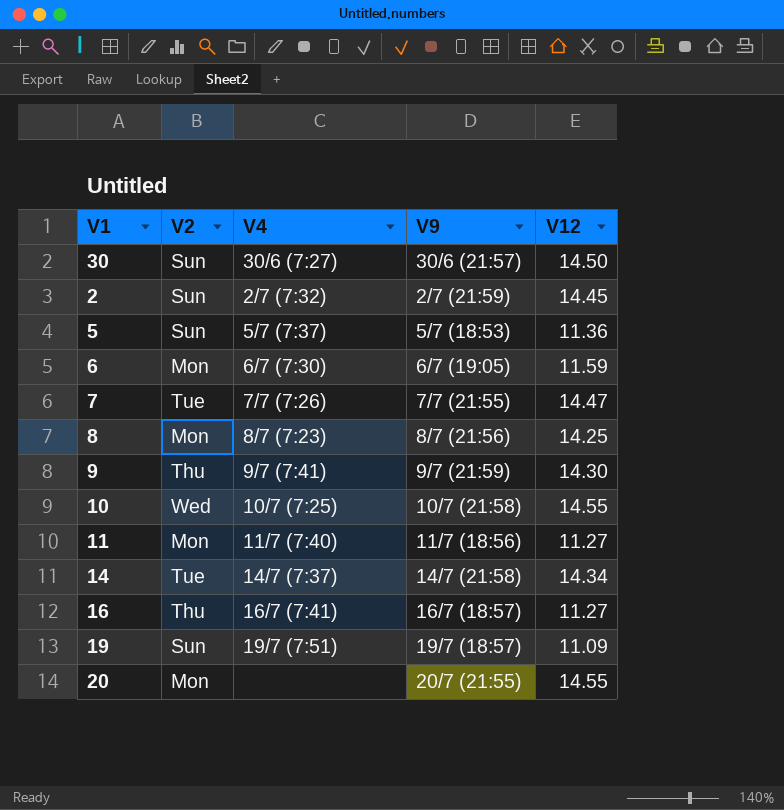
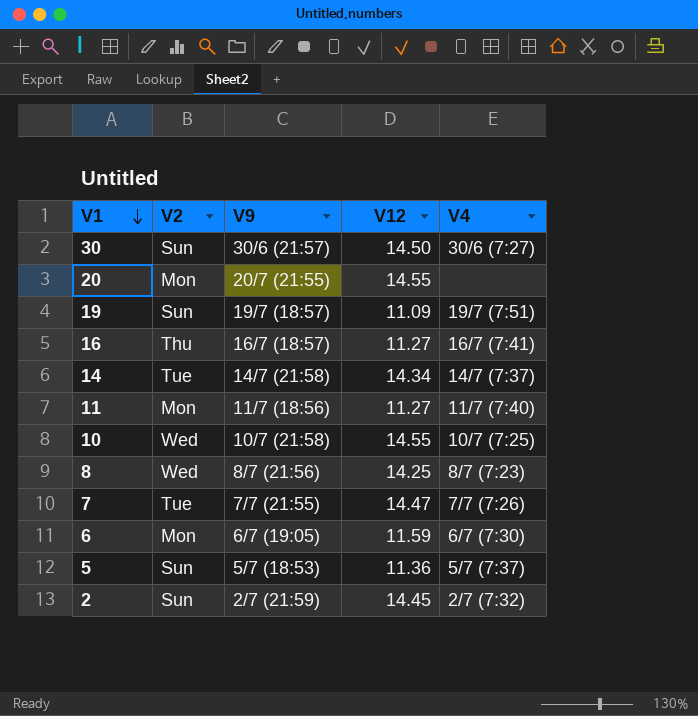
row order: none -> V1 descending
column V4 | position: 3 -> 5
row 9: Thu | 9/7 (7:41) | 9/7 (21:59) | 14.30 -> none
8 | V2: Mon -> Wed

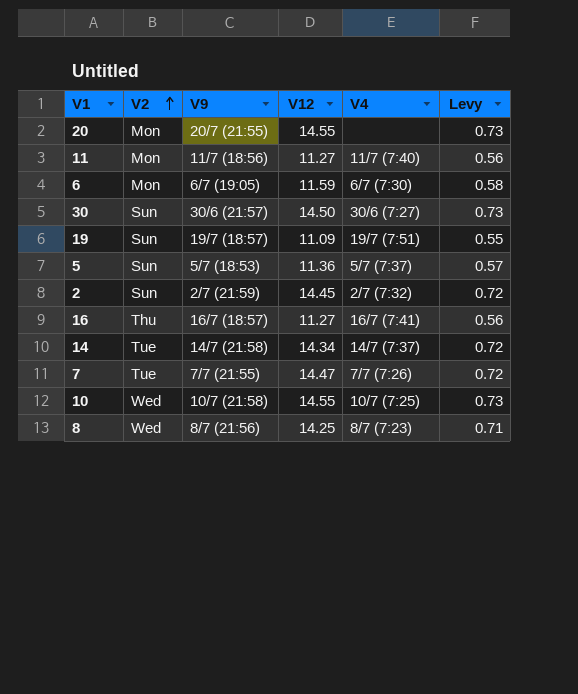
row order: V1 descending -> V2 ascending
column Levy | formula: none -> [V12] * 0.05

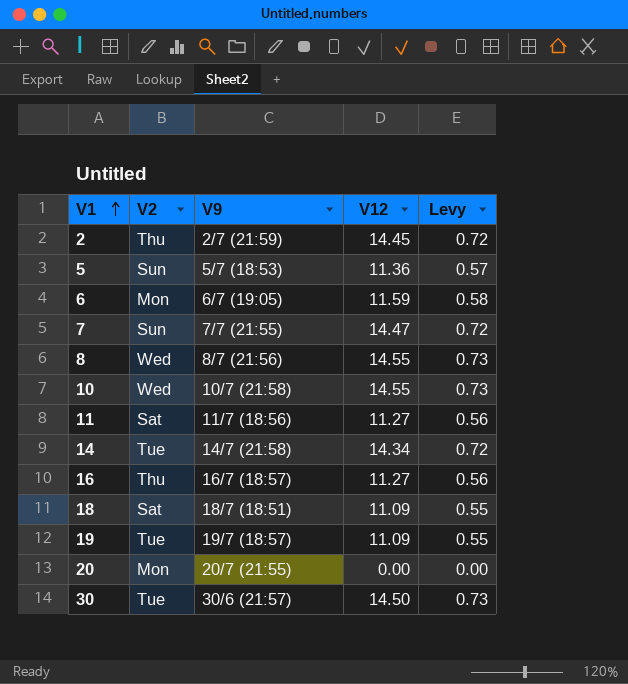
row order: V2 ascending -> V1 ascending
column V4 | position: 5 -> none
2 | V2: Sun -> Thu
7 | V2: Tue -> Sun
8 | V12: 14.25 -> 14.55
8 | Levy: 0.71 -> 0.73
11 | V2: Mon -> Sat
row 18: none -> Sat | 18/7 (18:51) | 11.09 | 0.55
19 | V2: Sun -> Tue
20 | V12: 14.55 -> 0.00
20 | Levy: 0.73 -> 0.00
30 | V2: Sun -> Tue

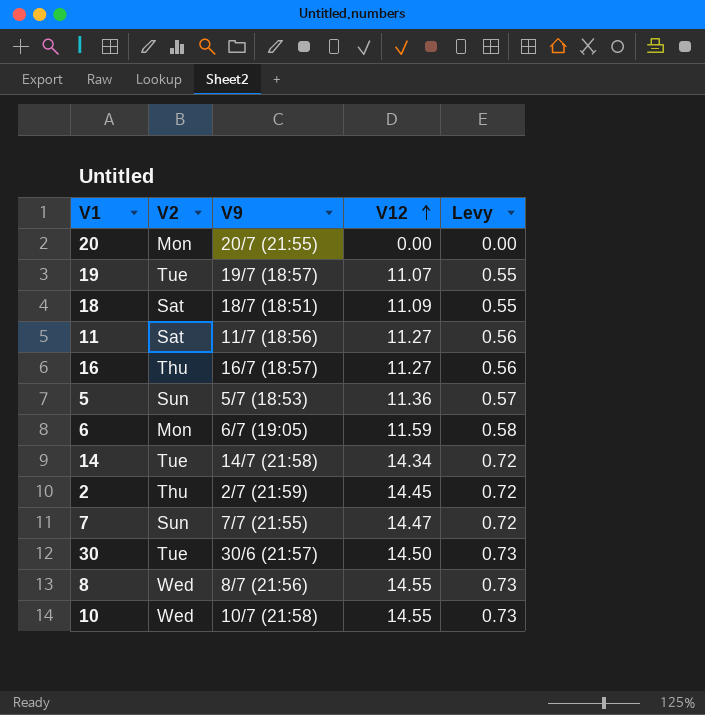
row order: V1 ascending -> V12 ascending
19 | V12: 11.09 -> 11.07

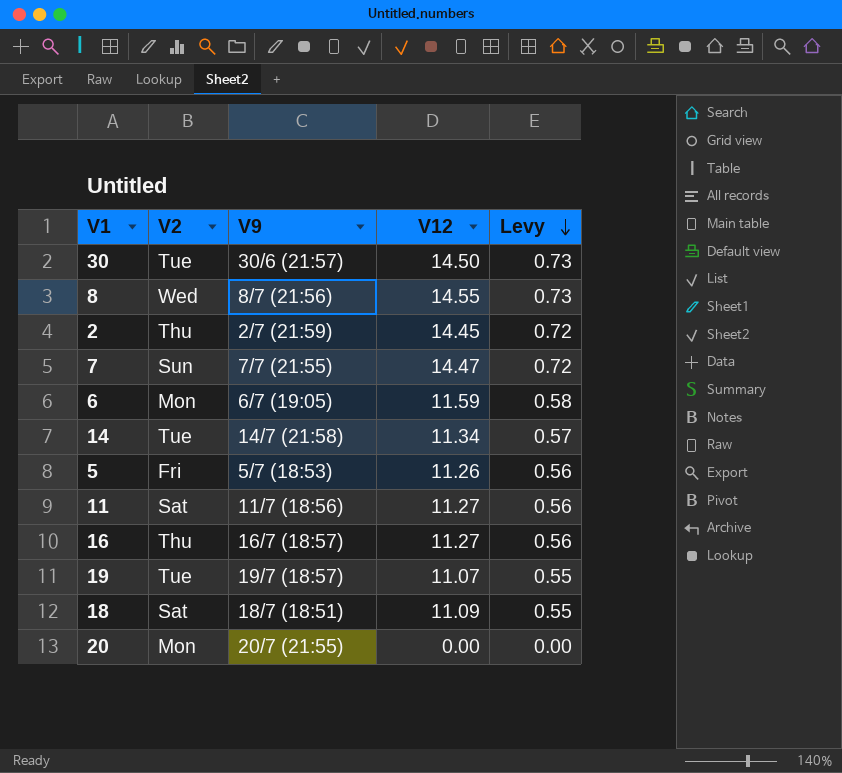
row order: V12 ascending -> Levy descending
row 10: Wed | 10/7 (21:58) | 14.55 | 0.73 -> none
14 | V12: 14.34 -> 11.34
14 | Levy: 0.72 -> 0.57
5 | V2: Sun -> Fri
5 | V12: 11.36 -> 11.26
5 | Levy: 0.57 -> 0.56

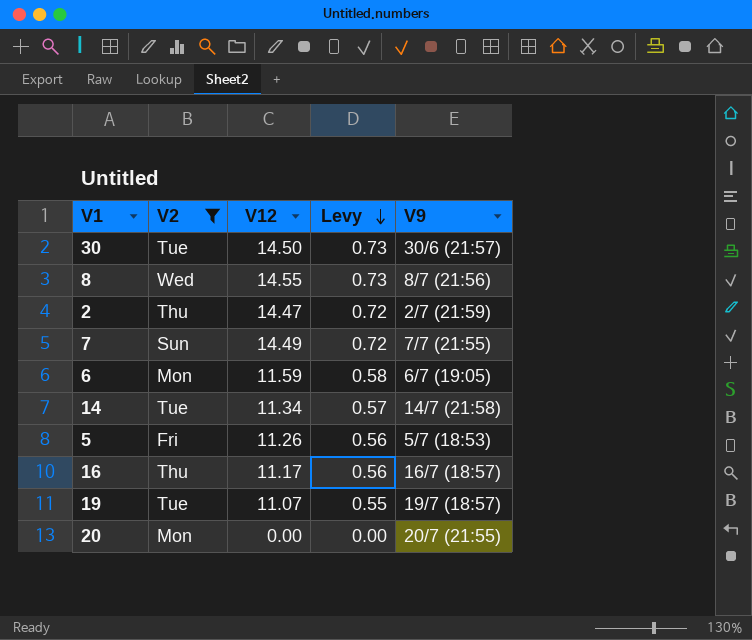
filter: none -> V2 != Sat
column V9 | position: 3 -> 5
2 | V12: 14.45 -> 14.47
7 | V12: 14.47 -> 14.49
16 | V12: 11.27 -> 11.17

